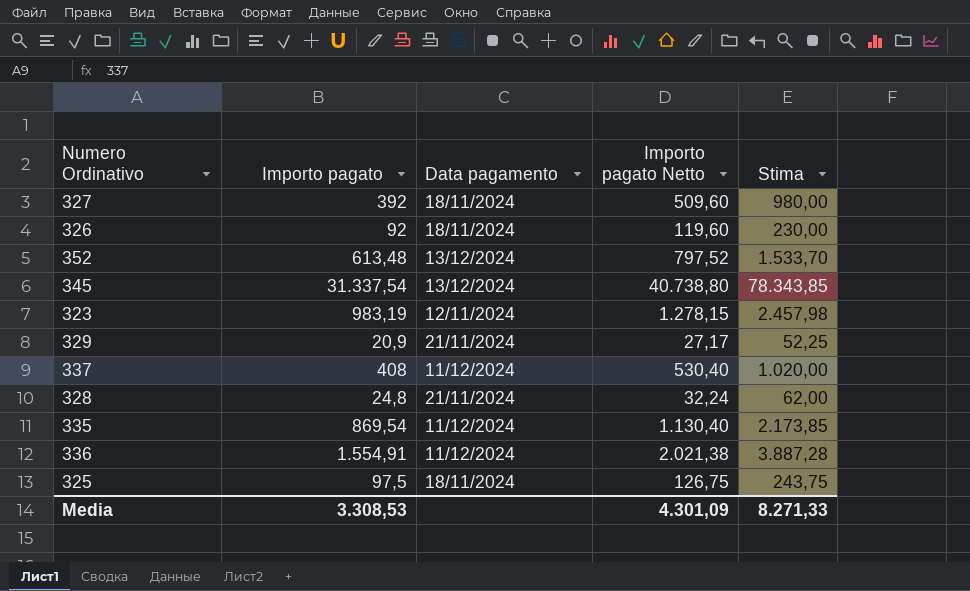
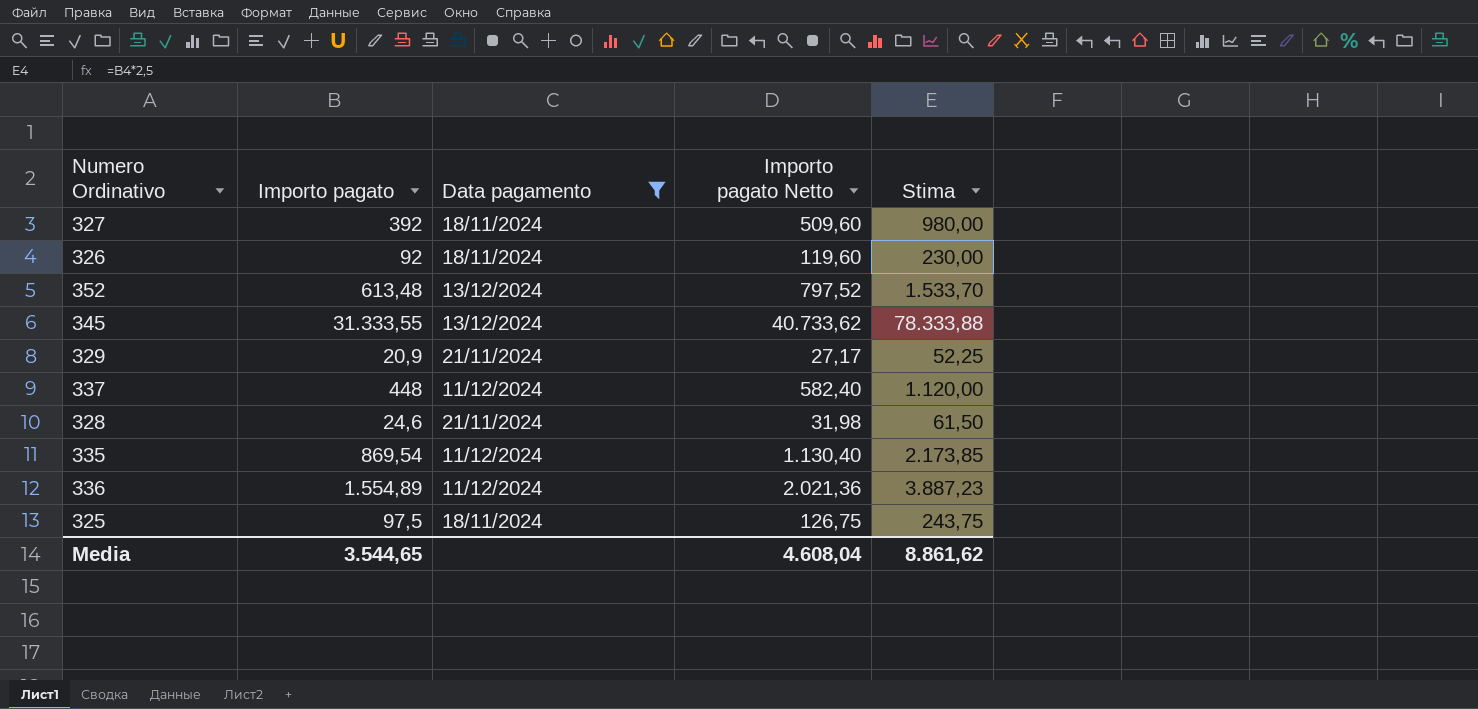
filter: none -> Data pagamento != 12/11/2024
345 | Importo pagato: 31.337,54 -> 31.333,55
345 | Importo pagato Netto: 40.738,80 -> 40.733,62
345 | Stima: 78.343,85 -> 78.333,88
337 | Importo pagato: 408 -> 448
337 | Importo pagato Netto: 530,40 -> 582,40
337 | Stima: 1.020,00 -> 1.120,00
328 | Importo pagato: 24,8 -> 24,6
328 | Importo pagato Netto: 32,24 -> 31,98
328 | Stima: 62,00 -> 61,50
336 | Importo pagato: 1.554,91 -> 1.554,89
336 | Importo pagato Netto: 2.021,38 -> 2.021,36
336 | Stima: 3.887,28 -> 3.887,23
Media | Importo pagato: 3.308,53 -> 3.544,65
Media | Importo pagato Netto: 4.301,09 -> 4.608,04
Media | Stima: 8.271,33 -> 8.861,62

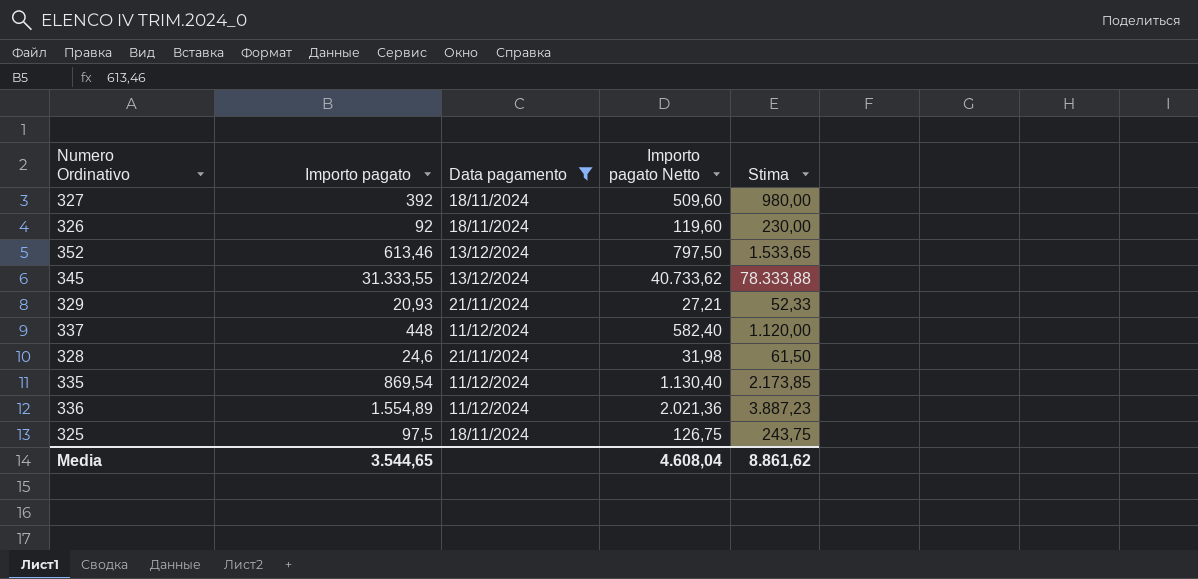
352 | Importo pagato: 613,48 -> 613,46
352 | Importo pagato Netto: 797,52 -> 797,50
352 | Stima: 1.533,70 -> 1.533,65
329 | Importo pagato: 20,9 -> 20,93
329 | Importo pagato Netto: 27,17 -> 27,21
329 | Stima: 52,25 -> 52,33

